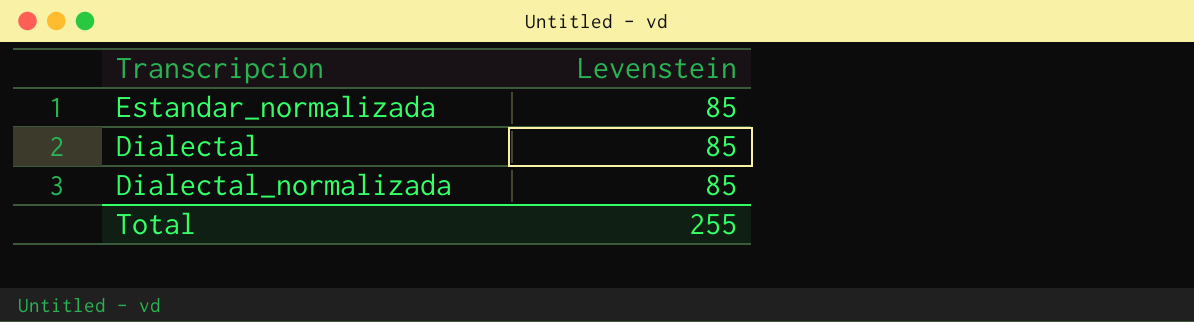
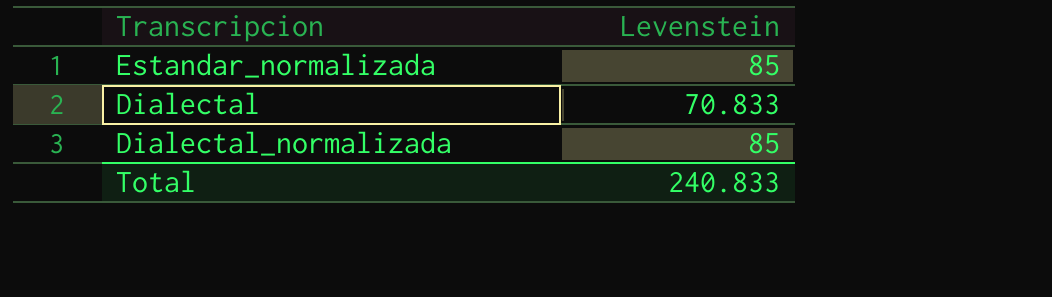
Dialectal | Levenstein: 85 -> 70.833
Total | Levenstein: 255 -> 240.833

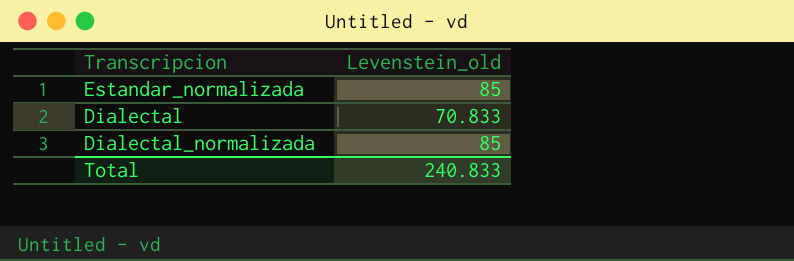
column name: Levenstein -> Levenstein_old

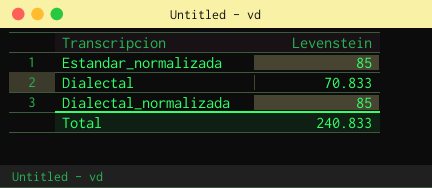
column name: Levenstein_old -> Levenstein

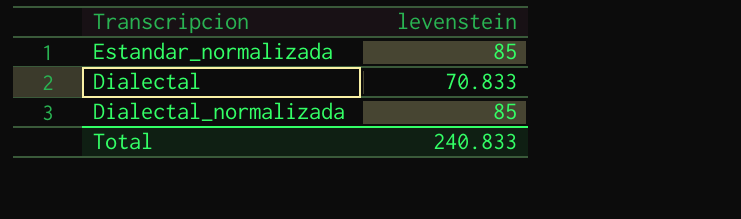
column name: Levenstein -> levenstein

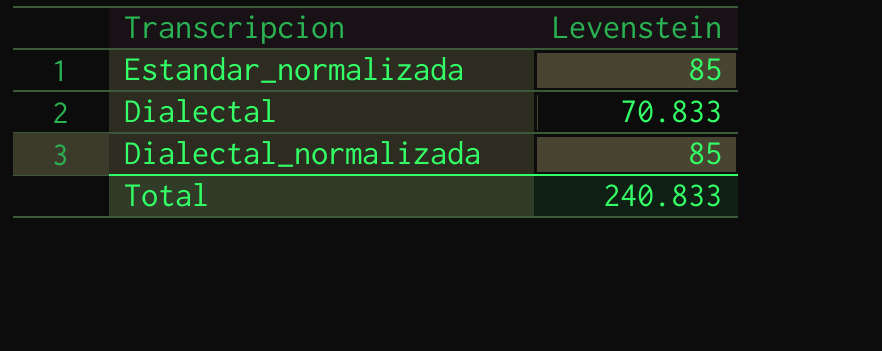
column name: levenstein -> Levenstein

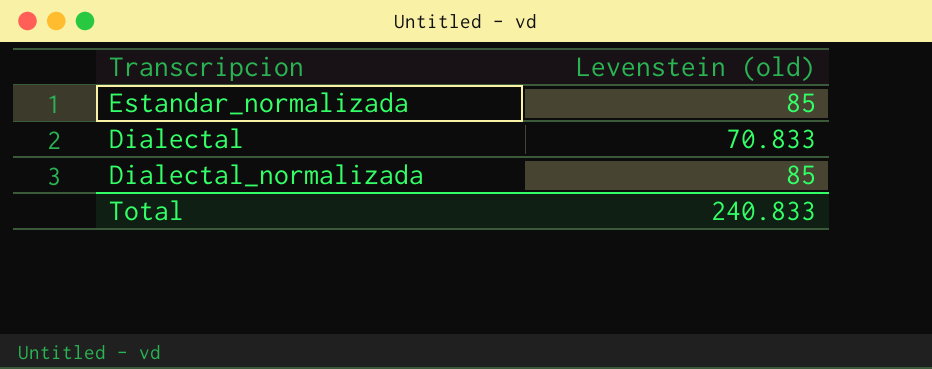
column name: Levenstein -> Levenstein (old)

